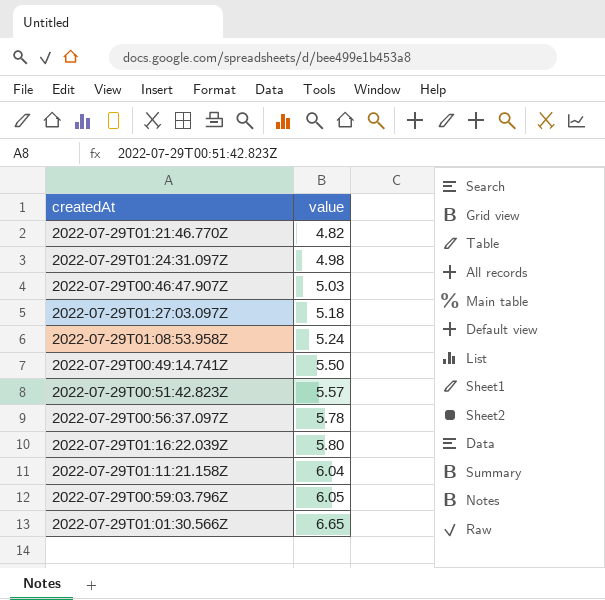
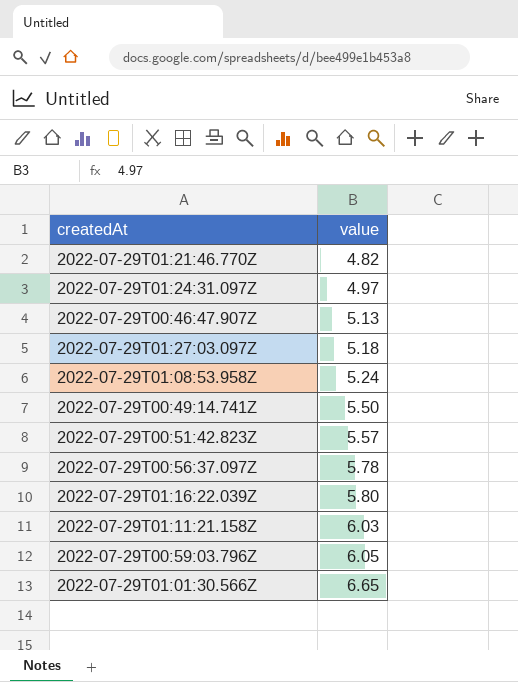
2022-07-29T01:24:31.097Z | value: 4.98 -> 4.97
2022-07-29T00:46:47.907Z | value: 5.03 -> 5.13
2022-07-29T01:11:21.158Z | value: 6.04 -> 6.03

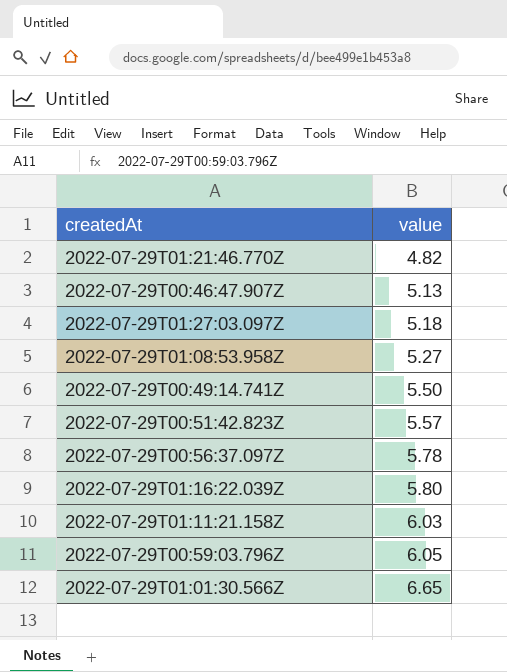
row 2022-07-29T01:24:31.097Z: 4.97 -> none
2022-07-29T01:08:53.958Z | value: 5.24 -> 5.27

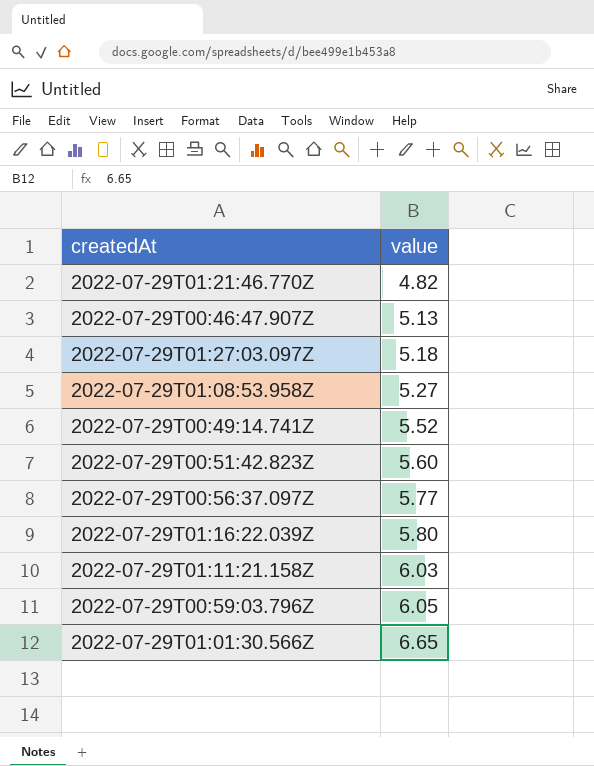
2022-07-29T00:49:14.741Z | value: 5.50 -> 5.52
2022-07-29T00:51:42.823Z | value: 5.57 -> 5.60
2022-07-29T00:56:37.097Z | value: 5.78 -> 5.77

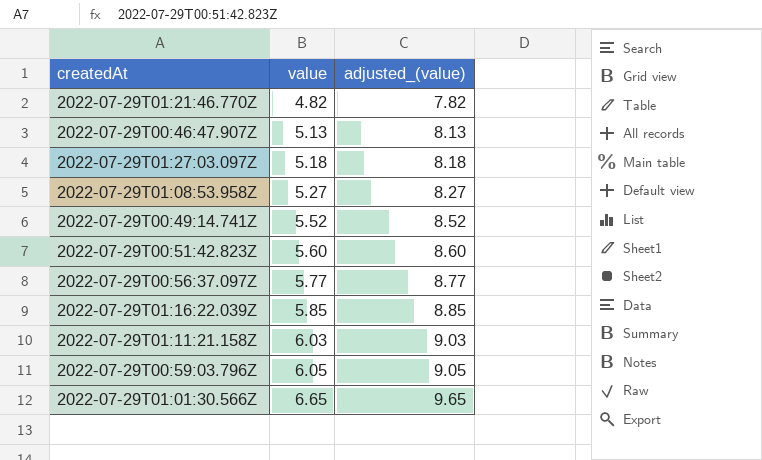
column adjusted_(value) | formula: none -> [value] + 3
2022-07-29T01:16:22.039Z | value: 5.80 -> 5.85

